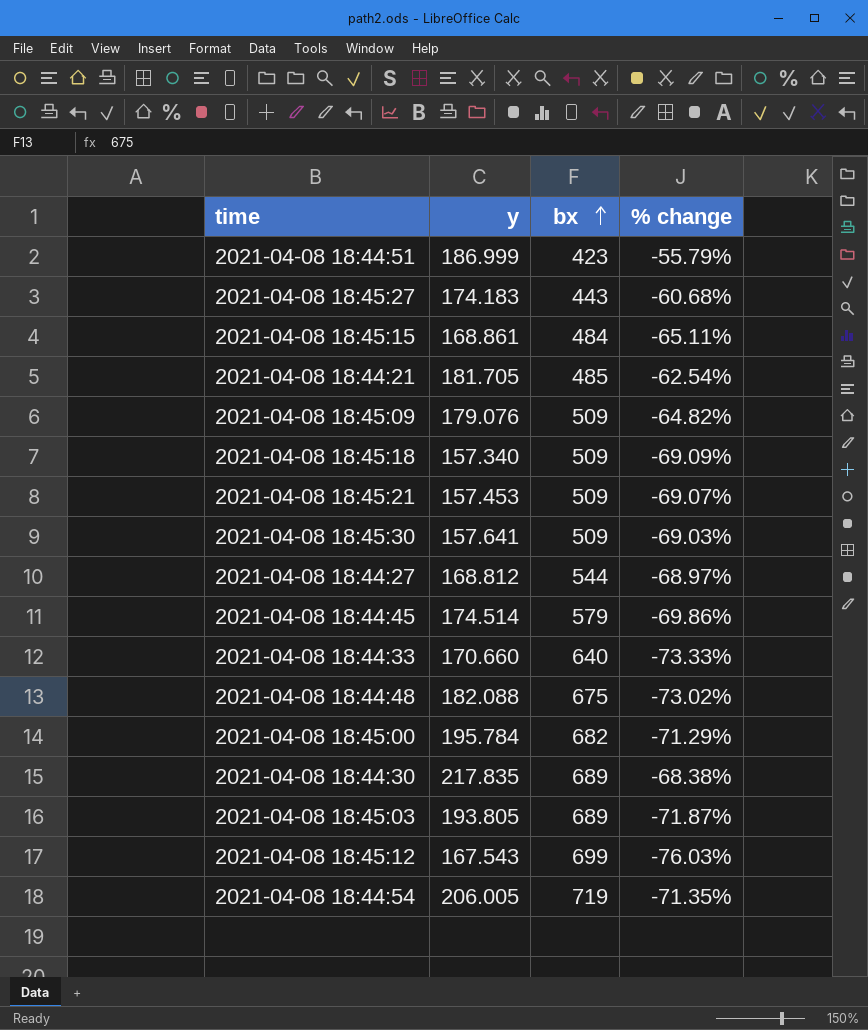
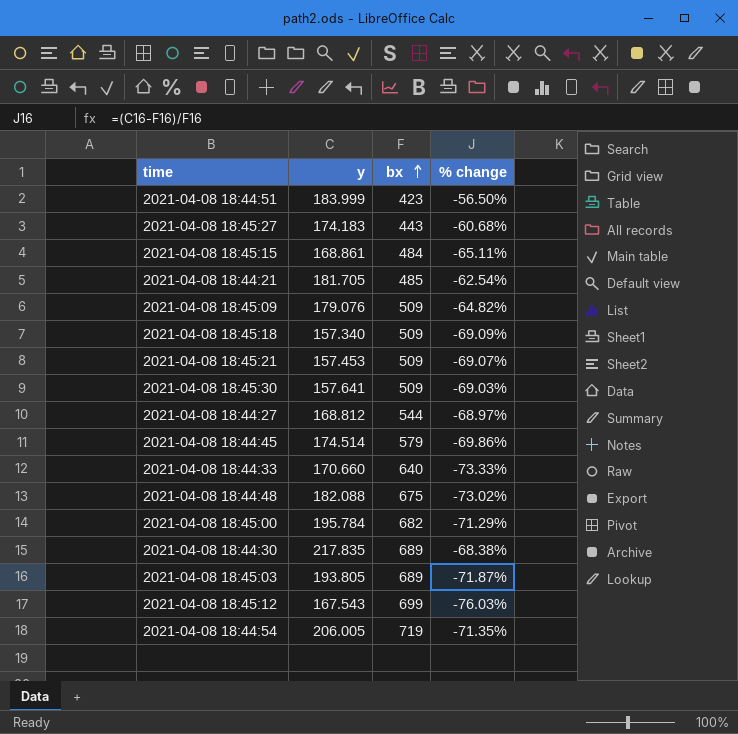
2021-04-08 18:44:51 | y: 186.999 -> 183.999
2021-04-08 18:44:51 | % change: -55.79% -> -56.50%

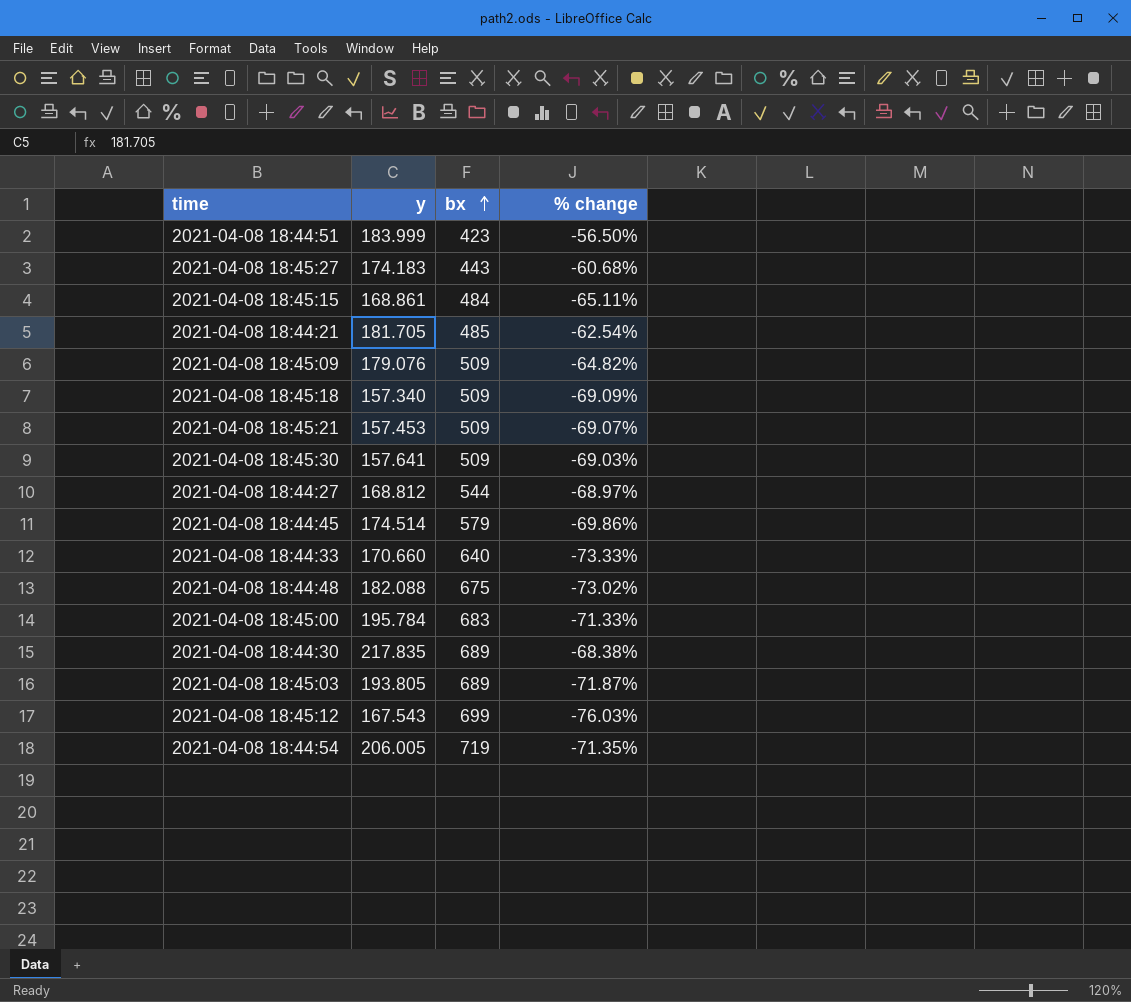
2021-04-08 18:45:00 | bx: 682 -> 683
2021-04-08 18:45:00 | % change: -71.29% -> -71.33%

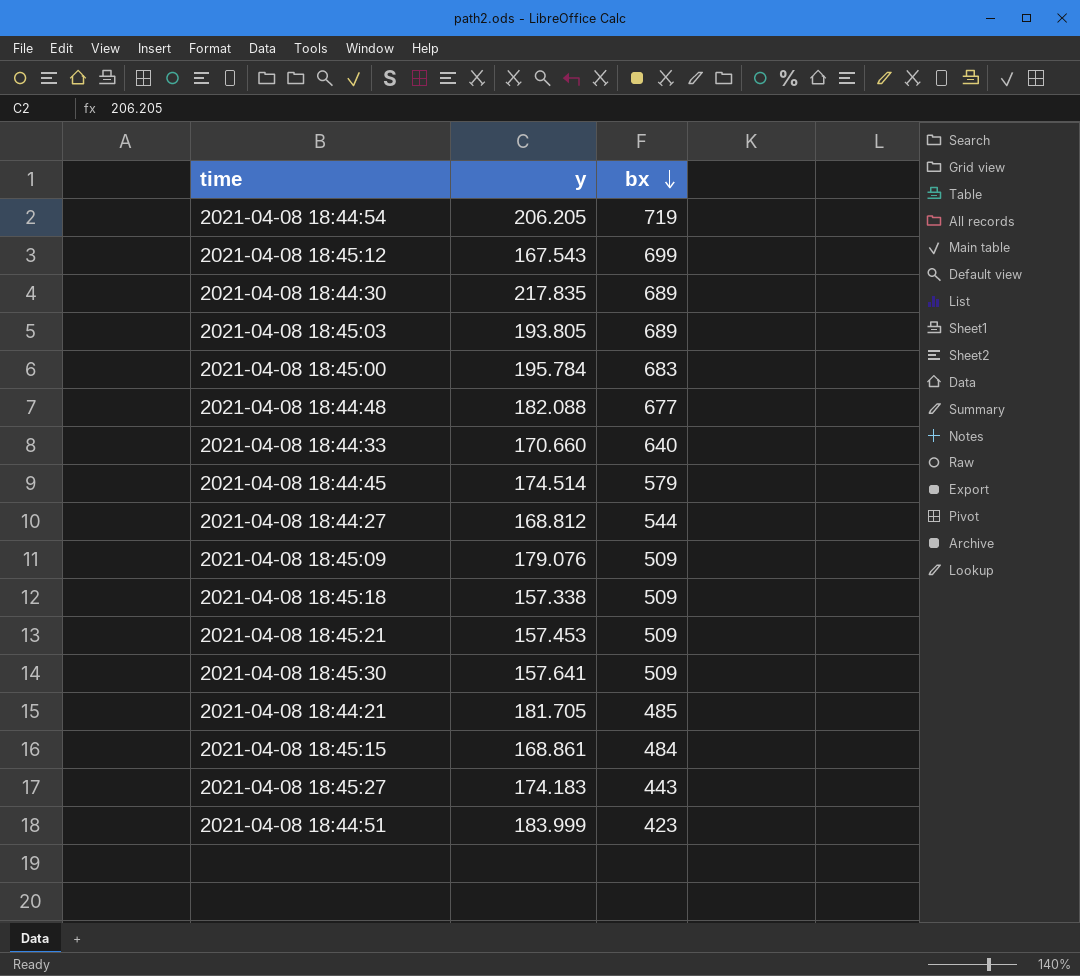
row order: bx ascending -> bx descending
column % change | formula: ([y] - [bx]) / [bx] -> none
2021-04-08 18:44:54 | y: 206.005 -> 206.205
2021-04-08 18:44:48 | bx: 675 -> 677
2021-04-08 18:45:18 | y: 157.340 -> 157.338

